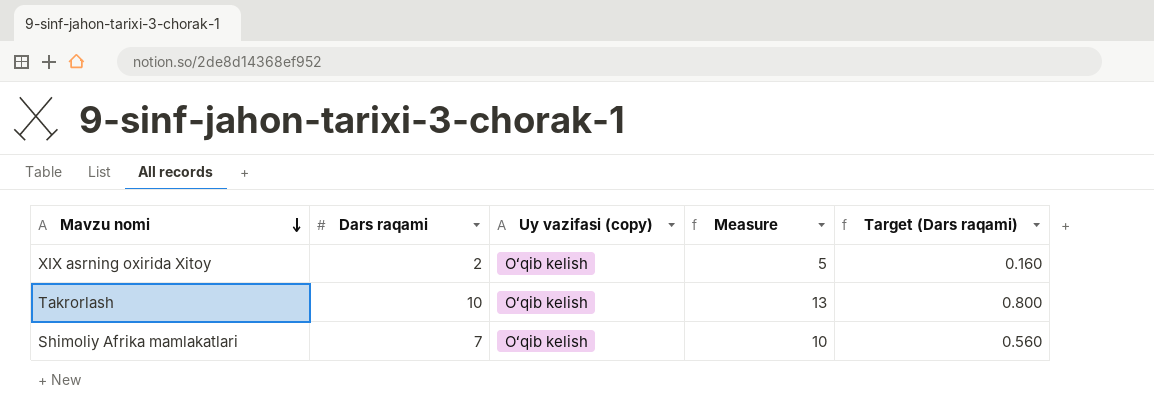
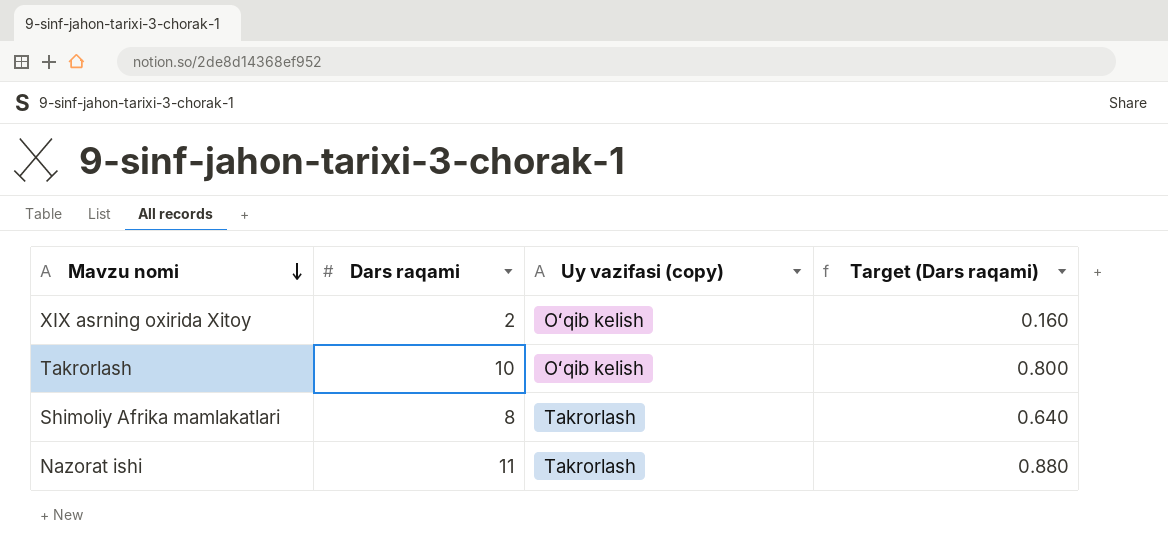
column Measure | formula: [Dars raqami] + 3 -> none
Shimoliy Afrika mamlakatlari | Dars raqami: 7 -> 8
Shimoliy Afrika mamlakatlari | Uy vazifasi (copy): Oʻqib kelish -> Takrorlash
Shimoliy Afrika mamlakatlari | Target (Dars raqami): 0.560 -> 0.640
row Nazorat ishi: none -> 11 | Takrorlash | 0.880

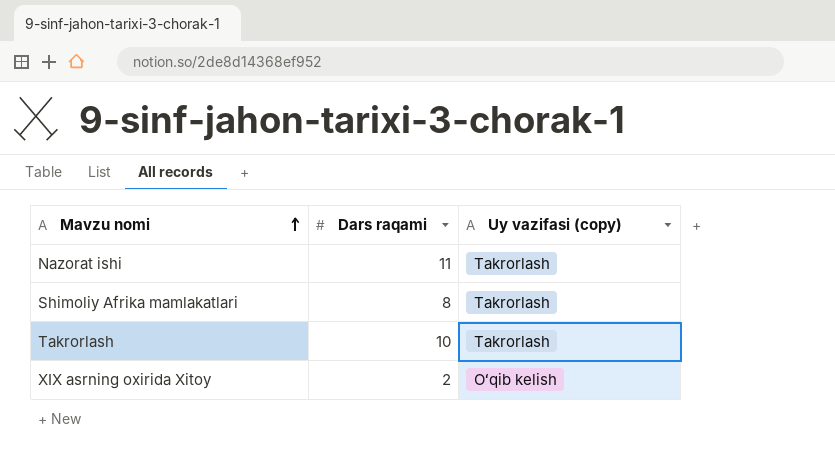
row order: Mavzu nomi descending -> Mavzu nomi ascending
column Target (Dars raqami) | formula: [Dars raqami] * 0.08 -> none
Takrorlash | Uy vazifasi (copy): Oʻqib kelish -> Takrorlash

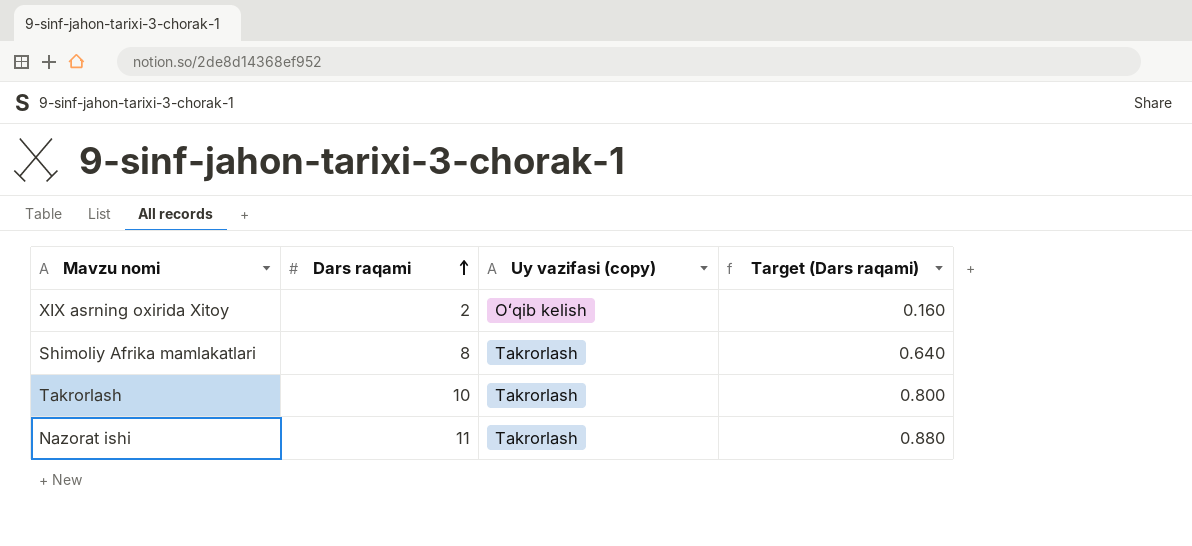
row order: Mavzu nomi ascending -> Dars raqami ascending
column Target (Dars raqami) | formula: none -> [Dars raqami] * 0.08

